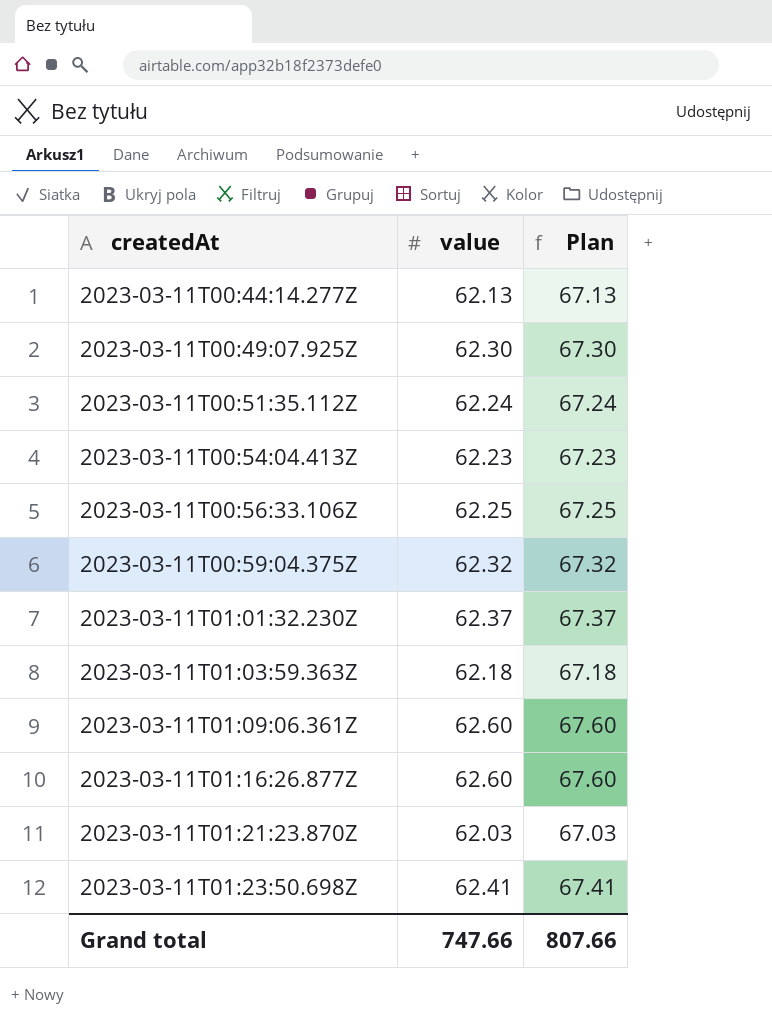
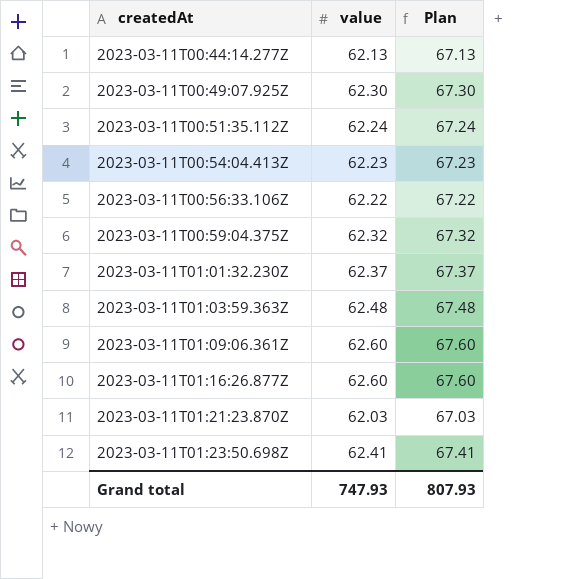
2023-03-11T00:56:33.106Z | value: 62.25 -> 62.22
2023-03-11T00:56:33.106Z | Plan: 67.25 -> 67.22
2023-03-11T01:03:59.363Z | value: 62.18 -> 62.48
2023-03-11T01:03:59.363Z | Plan: 67.18 -> 67.48
Grand total | value: 747.66 -> 747.93
Grand total | Plan: 807.66 -> 807.93

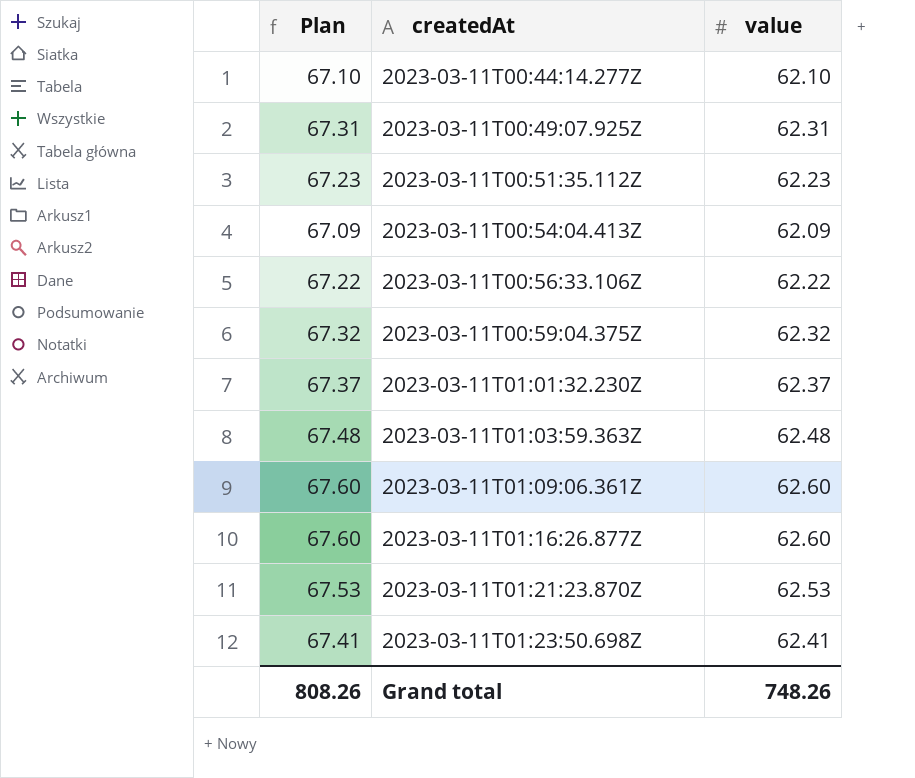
column Plan | position: 3 -> 1
2023-03-11T00:44:14.277Z | Plan: 67.13 -> 67.10
2023-03-11T00:44:14.277Z | value: 62.13 -> 62.10
2023-03-11T00:49:07.925Z | Plan: 67.30 -> 67.31
2023-03-11T00:49:07.925Z | value: 62.30 -> 62.31
2023-03-11T00:51:35.112Z | Plan: 67.24 -> 67.23
2023-03-11T00:51:35.112Z | value: 62.24 -> 62.23
2023-03-11T00:54:04.413Z | Plan: 67.23 -> 67.09
2023-03-11T00:54:04.413Z | value: 62.23 -> 62.09
2023-03-11T01:21:23.870Z | Plan: 67.03 -> 67.53
2023-03-11T01:21:23.870Z | value: 62.03 -> 62.53
Grand total | Plan: 807.93 -> 808.26
Grand total | value: 747.93 -> 748.26

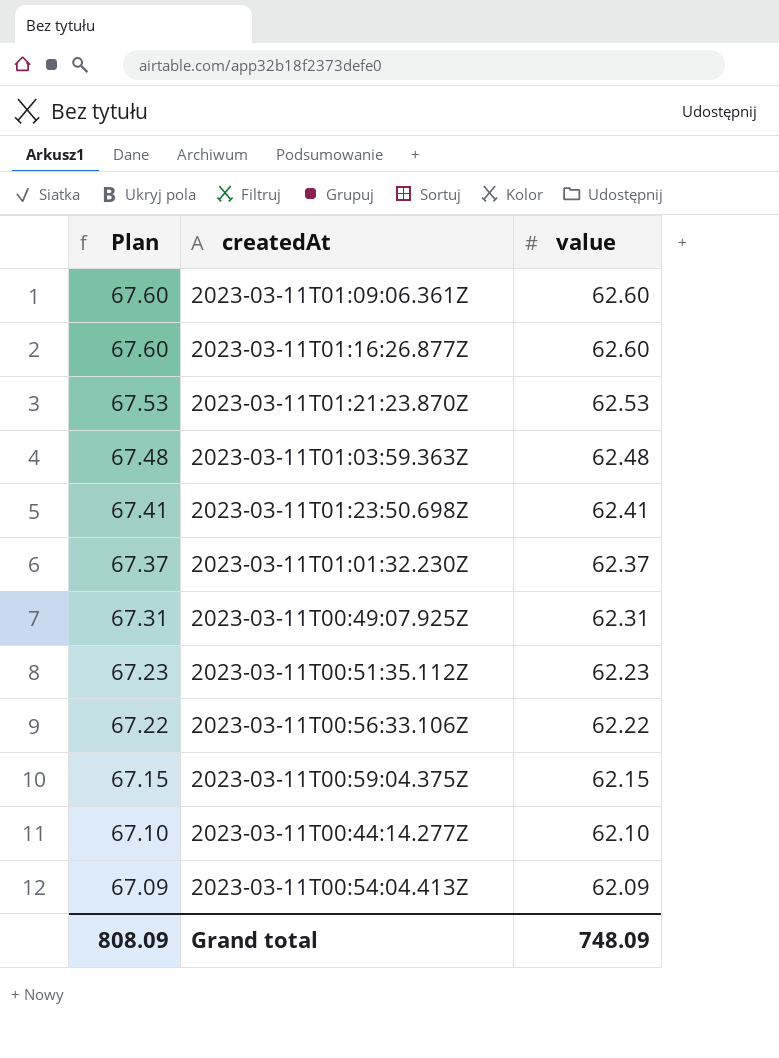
row order: createdAt ascending -> Plan descending
2023-03-11T00:59:04.375Z | Plan: 67.32 -> 67.15
2023-03-11T00:59:04.375Z | value: 62.32 -> 62.15
Grand total | Plan: 808.26 -> 808.09
Grand total | value: 748.26 -> 748.09

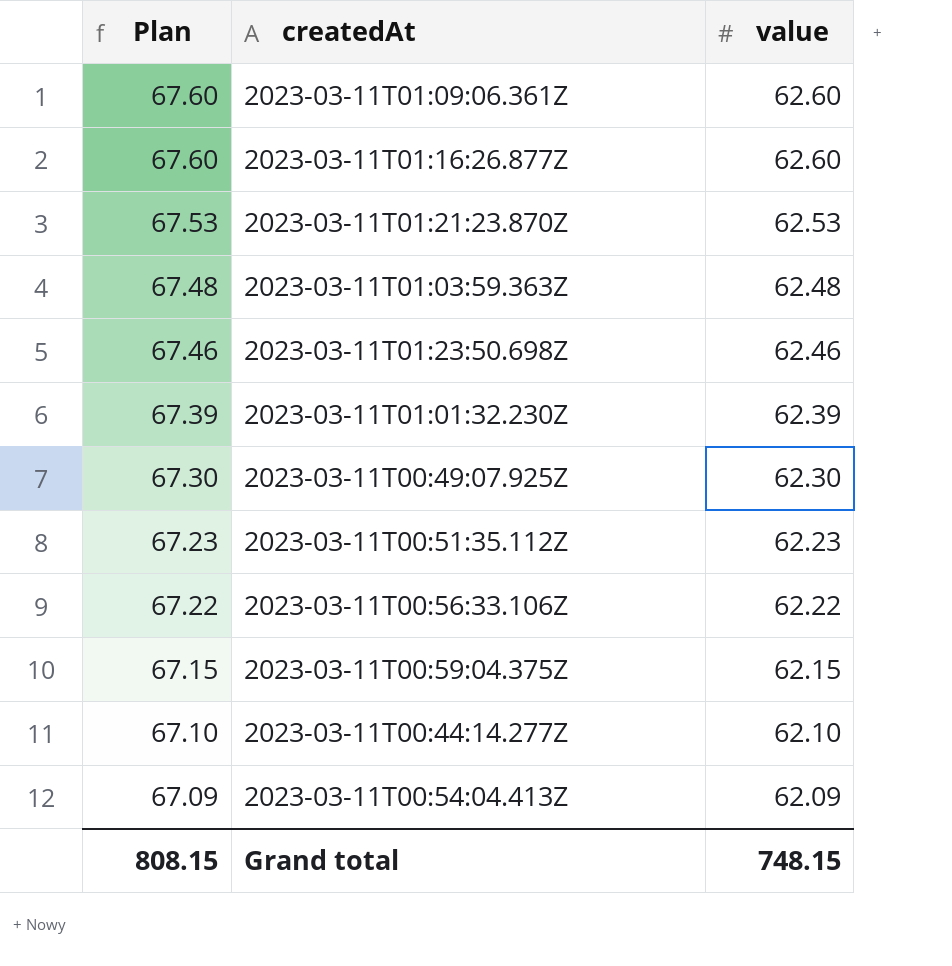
2023-03-11T01:23:50.698Z | Plan: 67.41 -> 67.46
2023-03-11T01:23:50.698Z | value: 62.41 -> 62.46
2023-03-11T01:01:32.230Z | Plan: 67.37 -> 67.39
2023-03-11T01:01:32.230Z | value: 62.37 -> 62.39
2023-03-11T00:49:07.925Z | Plan: 67.31 -> 67.30
2023-03-11T00:49:07.925Z | value: 62.31 -> 62.30
Grand total | Plan: 808.09 -> 808.15
Grand total | value: 748.09 -> 748.15

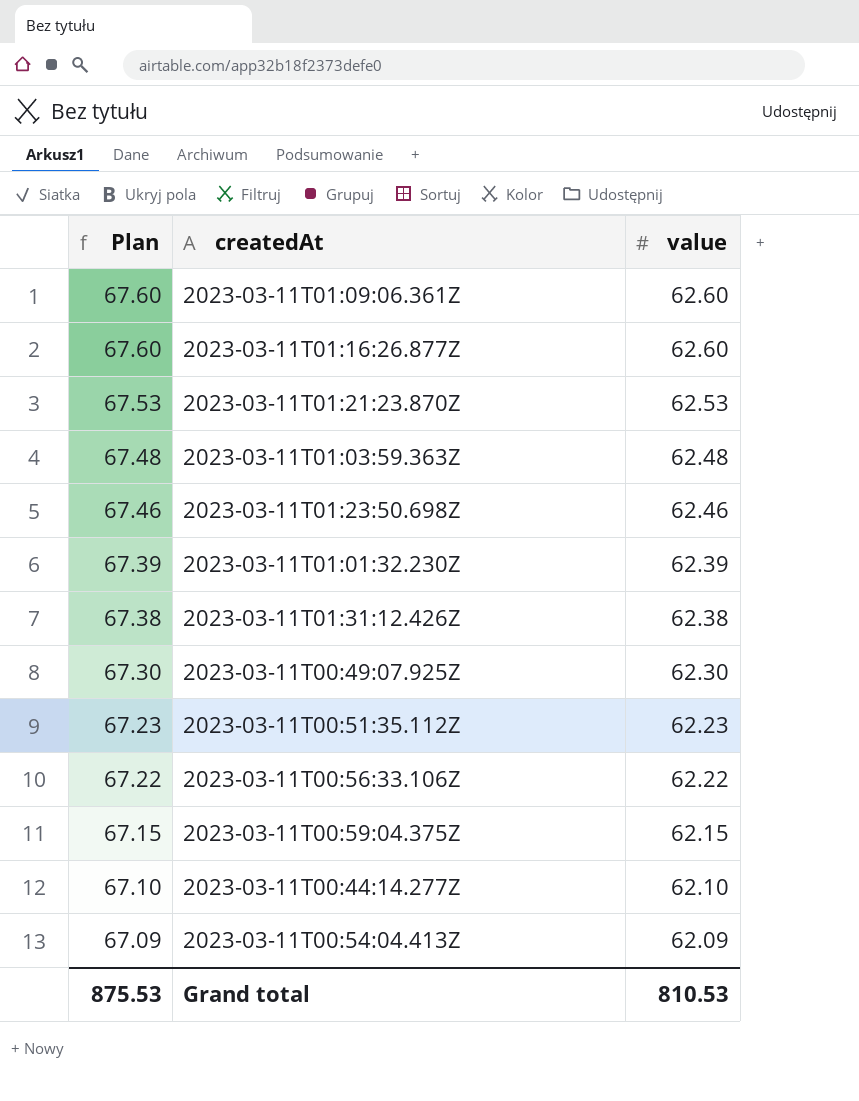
row 2023-03-11T01:31:12.426Z: none -> 67.38 | 62.38
Grand total | Plan: 808.15 -> 875.53
Grand total | value: 748.15 -> 810.53

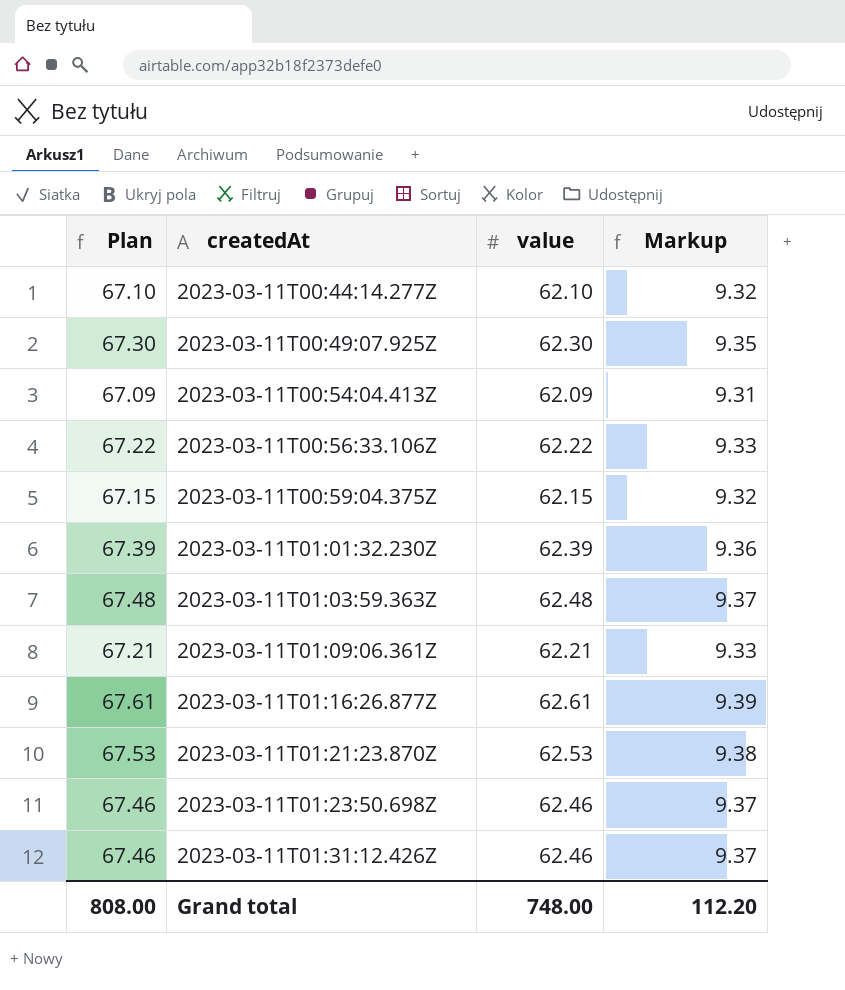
row order: Plan descending -> createdAt ascending
column Markup | formula: none -> [value] * 0.15
row 2023-03-11T00:51:35.112Z: 67.23 | 62.23 -> none
2023-03-11T01:09:06.361Z | Plan: 67.60 -> 67.21
2023-03-11T01:09:06.361Z | value: 62.60 -> 62.21
2023-03-11T01:16:26.877Z | Plan: 67.60 -> 67.61
2023-03-11T01:16:26.877Z | value: 62.60 -> 62.61
2023-03-11T01:31:12.426Z | Plan: 67.38 -> 67.46
2023-03-11T01:31:12.426Z | value: 62.38 -> 62.46
Grand total | Plan: 875.53 -> 808.00
Grand total | value: 810.53 -> 748.00

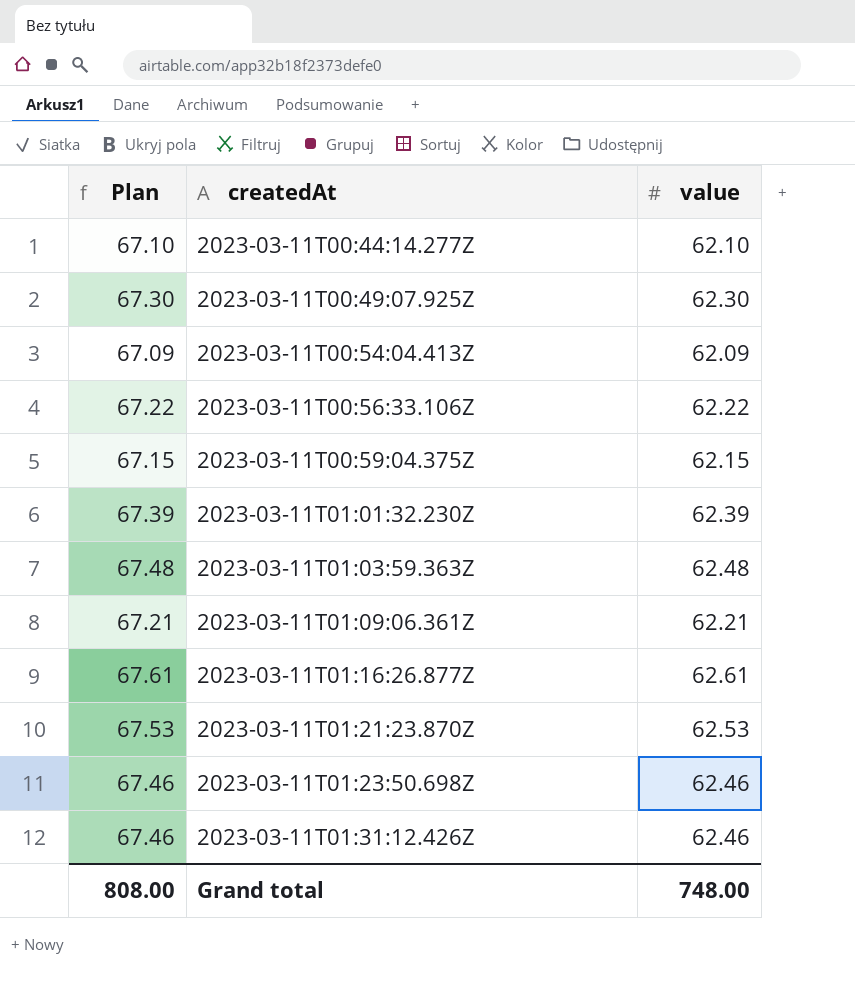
column Markup | formula: [value] * 0.15 -> none

